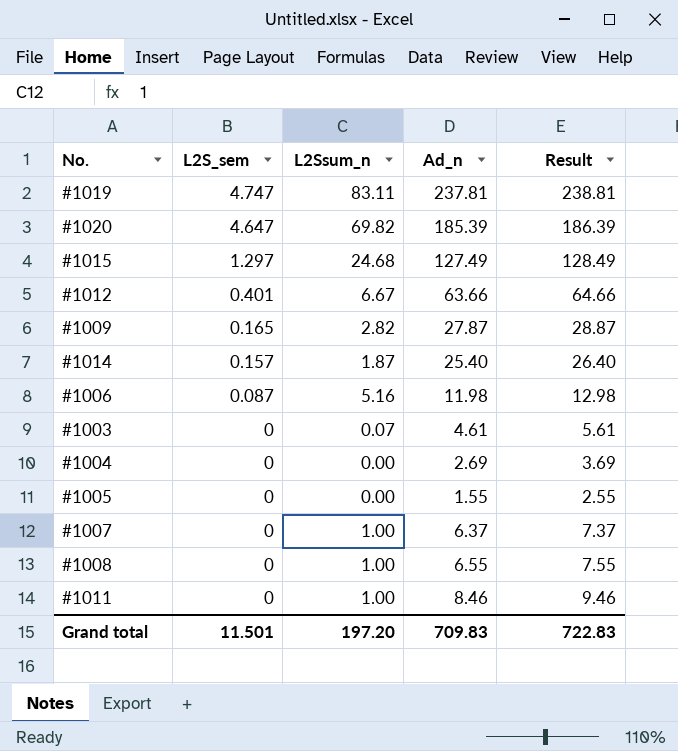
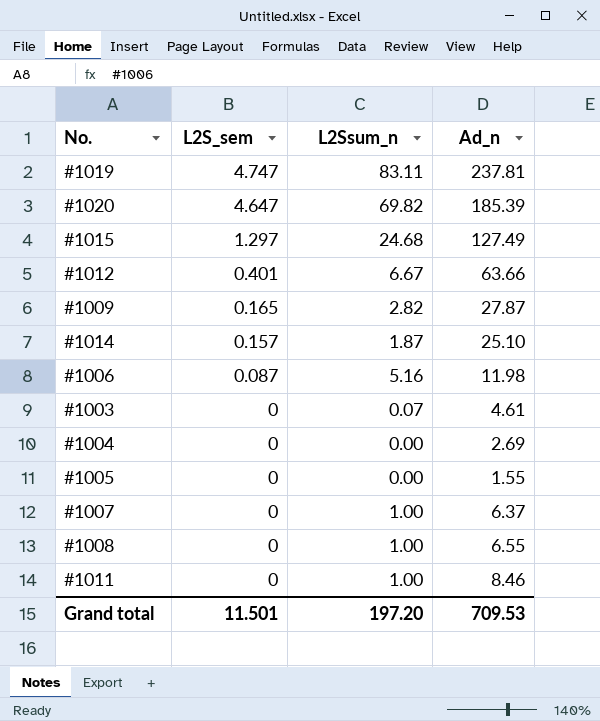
column Result | formula: [Ad_n] + 1 -> none
#1014 | Ad_n: 25.40 -> 25.10
Grand total | Ad_n: 709.83 -> 709.53

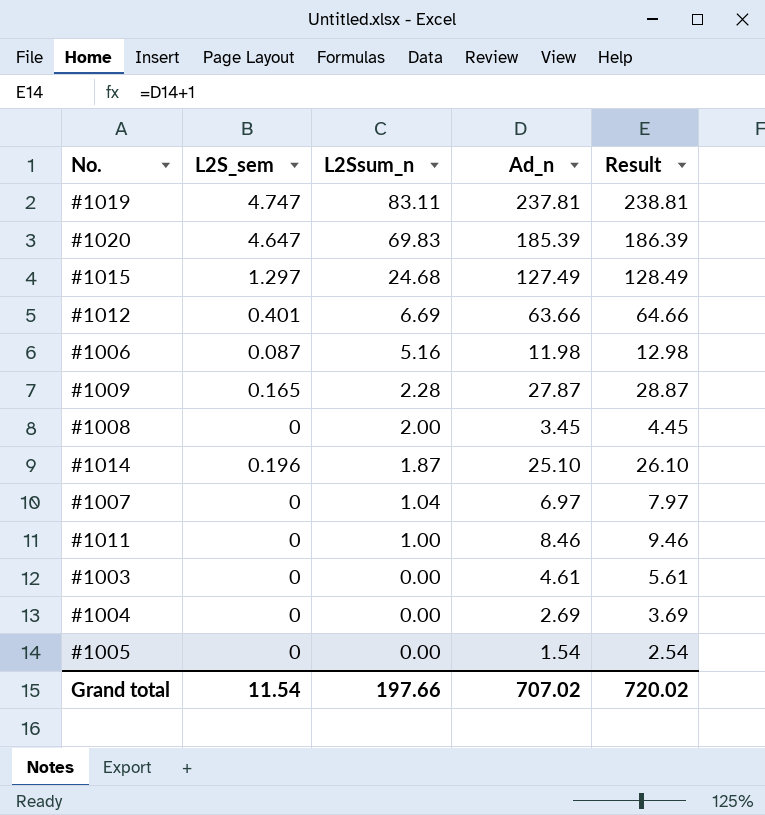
row order: L2S_sem descending -> L2Ssum_n descending
column Result | formula: none -> [Ad_n] + 1
#1020 | L2Ssum_n: 69.82 -> 69.83
#1012 | L2Ssum_n: 6.67 -> 6.69
#1009 | L2Ssum_n: 2.82 -> 2.28
#1008 | L2Ssum_n: 1.00 -> 2.00
#1008 | Ad_n: 6.55 -> 3.45
#1014 | L2S_sem: 0.157 -> 0.196
#1007 | L2Ssum_n: 1.00 -> 1.04
#1007 | Ad_n: 6.37 -> 6.97
#1003 | L2Ssum_n: 0.07 -> 0.00
#1005 | Ad_n: 1.55 -> 1.54
Grand total | L2S_sem: 11.501 -> 11.54
Grand total | L2Ssum_n: 197.20 -> 197.66
Grand total | Ad_n: 709.53 -> 707.02

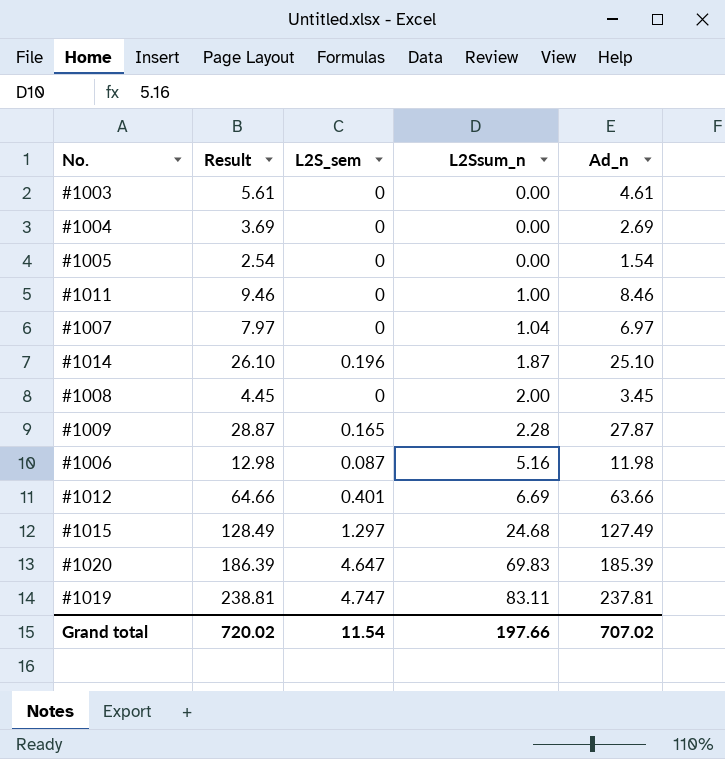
row order: L2Ssum_n descending -> L2Ssum_n ascending
column Result | position: 5 -> 2

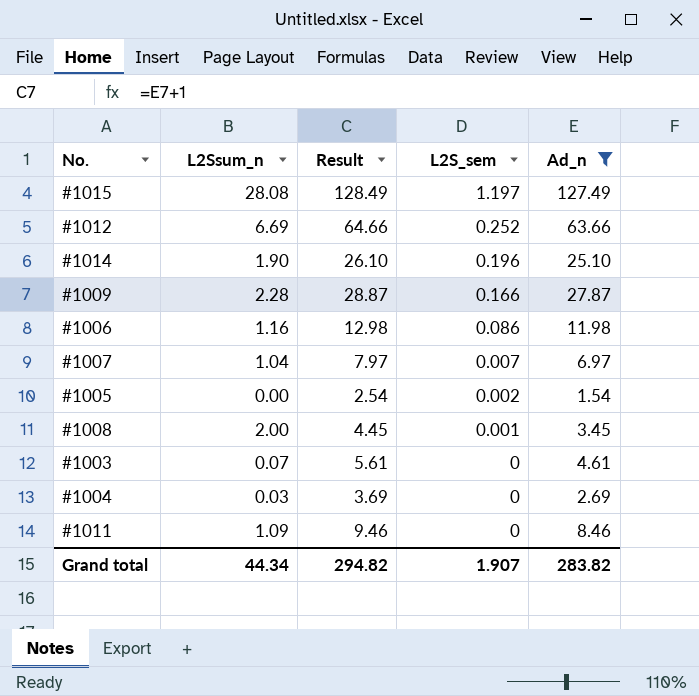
filter: none -> Ad_n <= 127.49
row order: L2Ssum_n ascending -> L2S_sem descending
column L2Ssum_n | position: 4 -> 2
#1015 | L2Ssum_n: 24.68 -> 28.08
#1015 | L2S_sem: 1.297 -> 1.197
#1012 | L2S_sem: 0.401 -> 0.252
#1014 | L2Ssum_n: 1.87 -> 1.90
#1009 | L2S_sem: 0.165 -> 0.166
#1006 | L2Ssum_n: 5.16 -> 1.16
#1006 | L2S_sem: 0.087 -> 0.086
#1007 | L2S_sem: 0 -> 0.007
#1005 | L2S_sem: 0 -> 0.002
#1008 | L2S_sem: 0 -> 0.001
#1003 | L2Ssum_n: 0.00 -> 0.07
#1004 | L2Ssum_n: 0.00 -> 0.03
#1011 | L2Ssum_n: 1.00 -> 1.09
Grand total | L2Ssum_n: 197.66 -> 44.34
Grand total | Result: 720.02 -> 294.82
Grand total | L2S_sem: 11.54 -> 1.907
Grand total | Ad_n: 707.02 -> 283.82

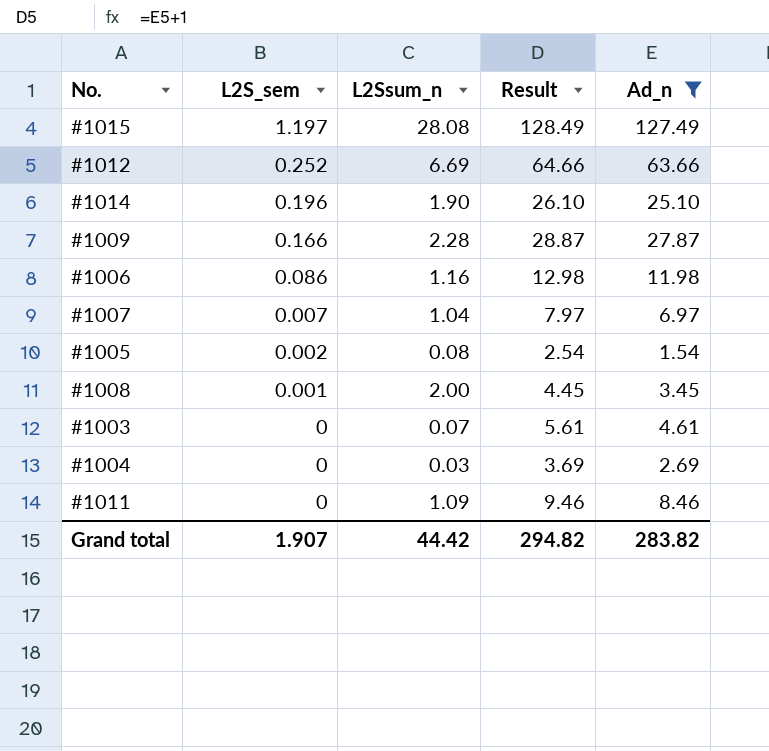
column L2S_sem | position: 4 -> 2
#1005 | L2Ssum_n: 0.00 -> 0.08
Grand total | L2Ssum_n: 44.34 -> 44.42

